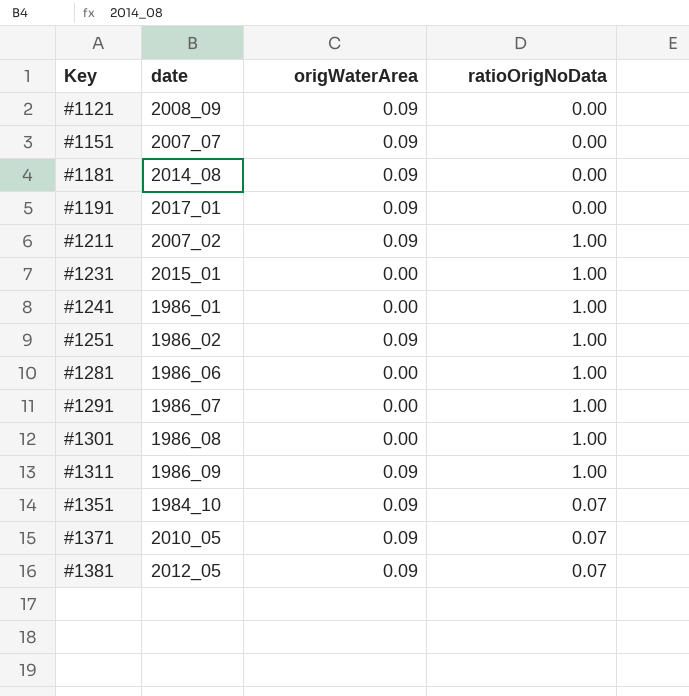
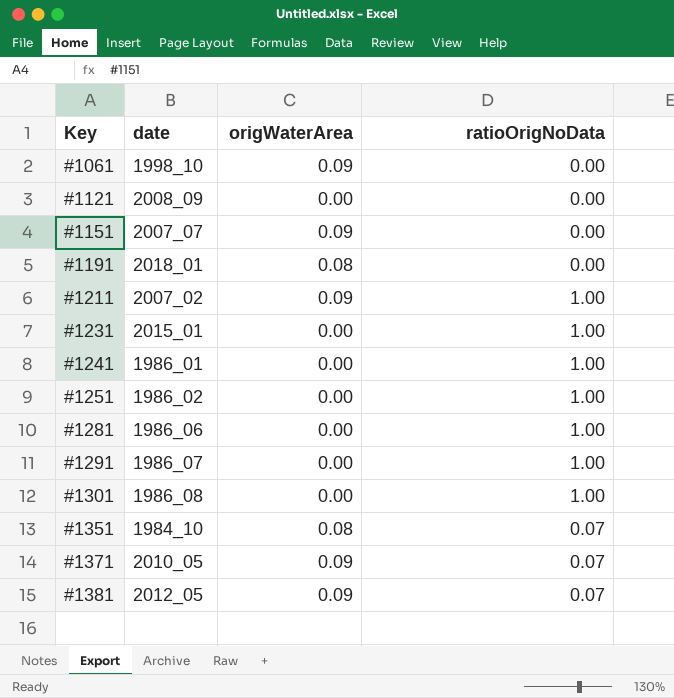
row #1181: 2014_08 | 0.09 | 0.00 -> none
row #1311: 1986_09 | 0.09 | 1.00 -> none
row #1061: none -> 1998_10 | 0.09 | 0.00
#1121 | origWaterArea: 0.09 -> 0.00
#1191 | date: 2017_01 -> 2018_01
#1191 | origWaterArea: 0.09 -> 0.08
#1251 | origWaterArea: 0.09 -> 0.00
#1351 | origWaterArea: 0.09 -> 0.08

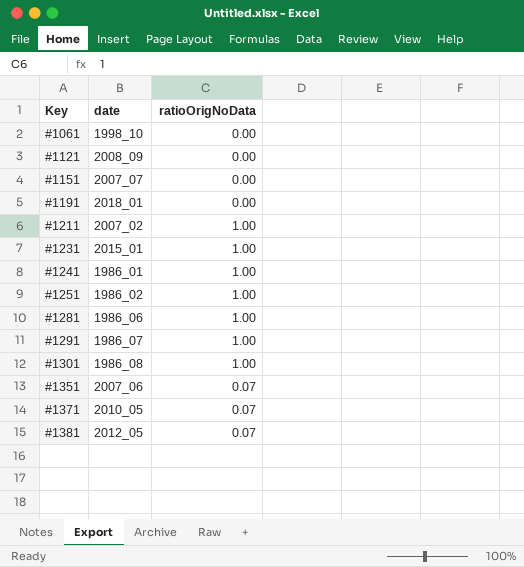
column origWaterArea | position: 3 -> none
#1351 | date: 1984_10 -> 2007_06

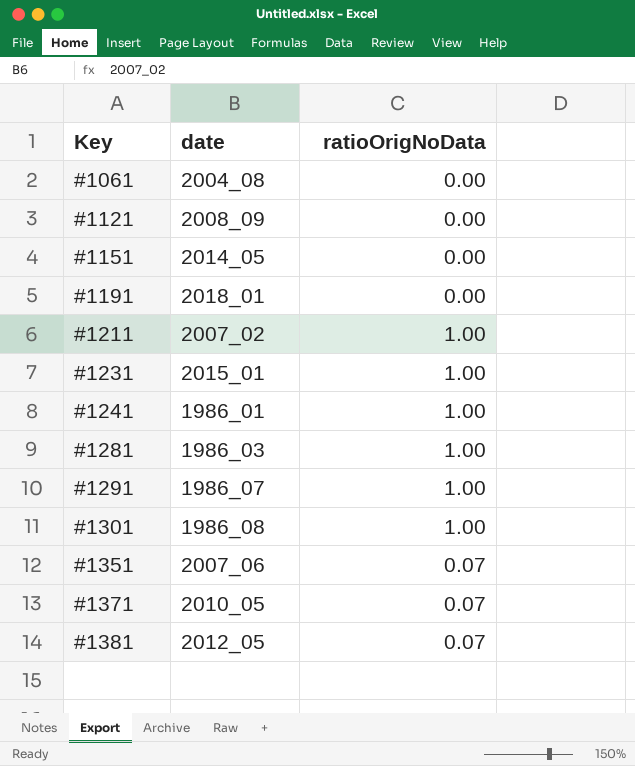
row #1251: 1986_02 | 1.00 -> none
#1061 | date: 1998_10 -> 2004_08
#1151 | date: 2007_07 -> 2014_05
#1281 | date: 1986_06 -> 1986_03

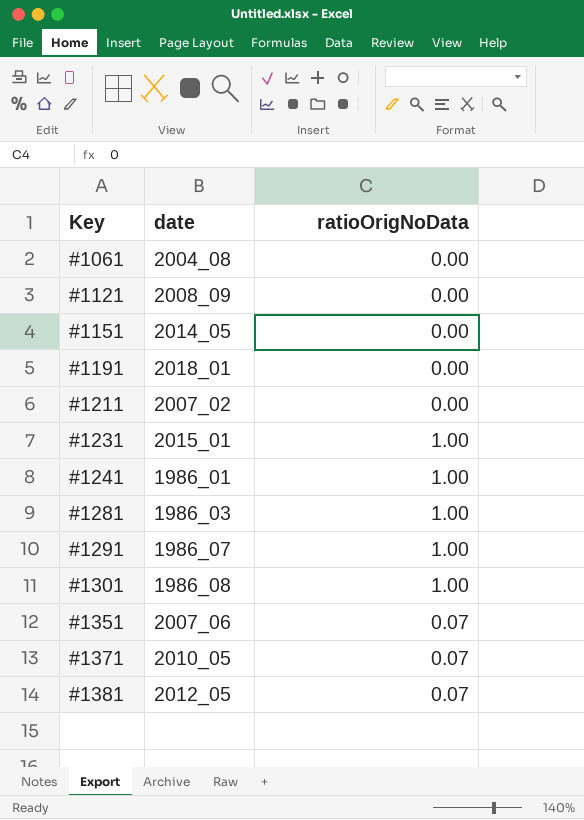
#1211 | ratioOrigNoData: 1.00 -> 0.00

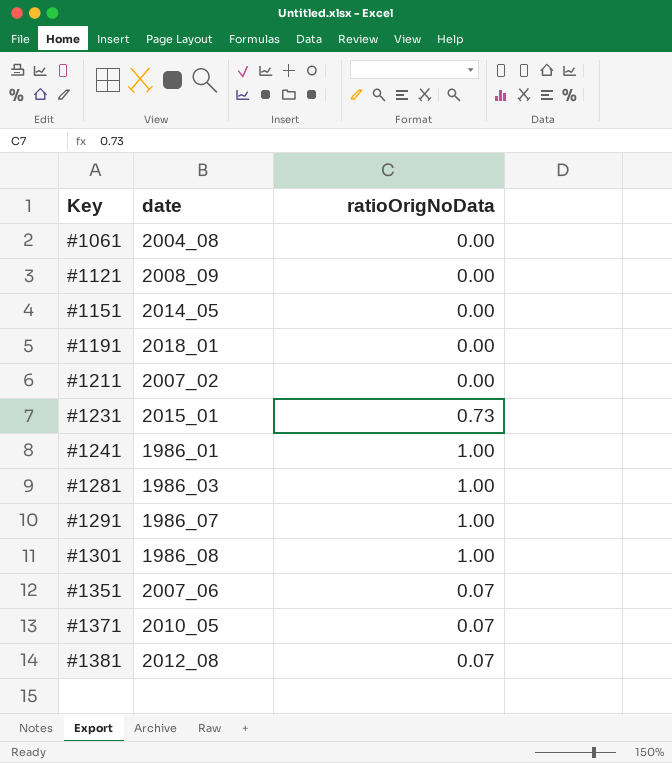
#1231 | ratioOrigNoData: 1.00 -> 0.73
#1381 | date: 2012_05 -> 2012_08

